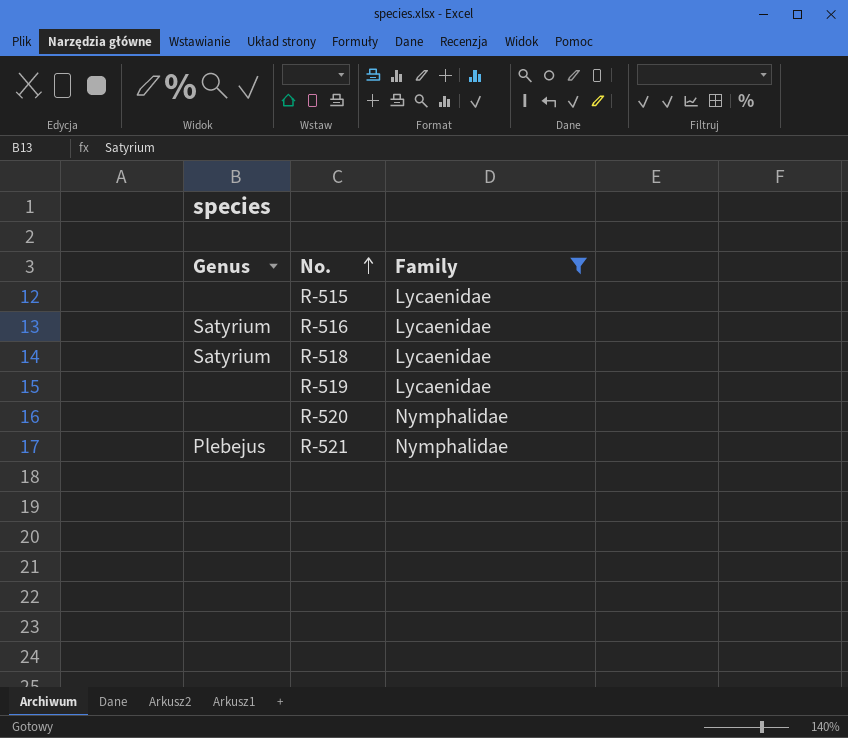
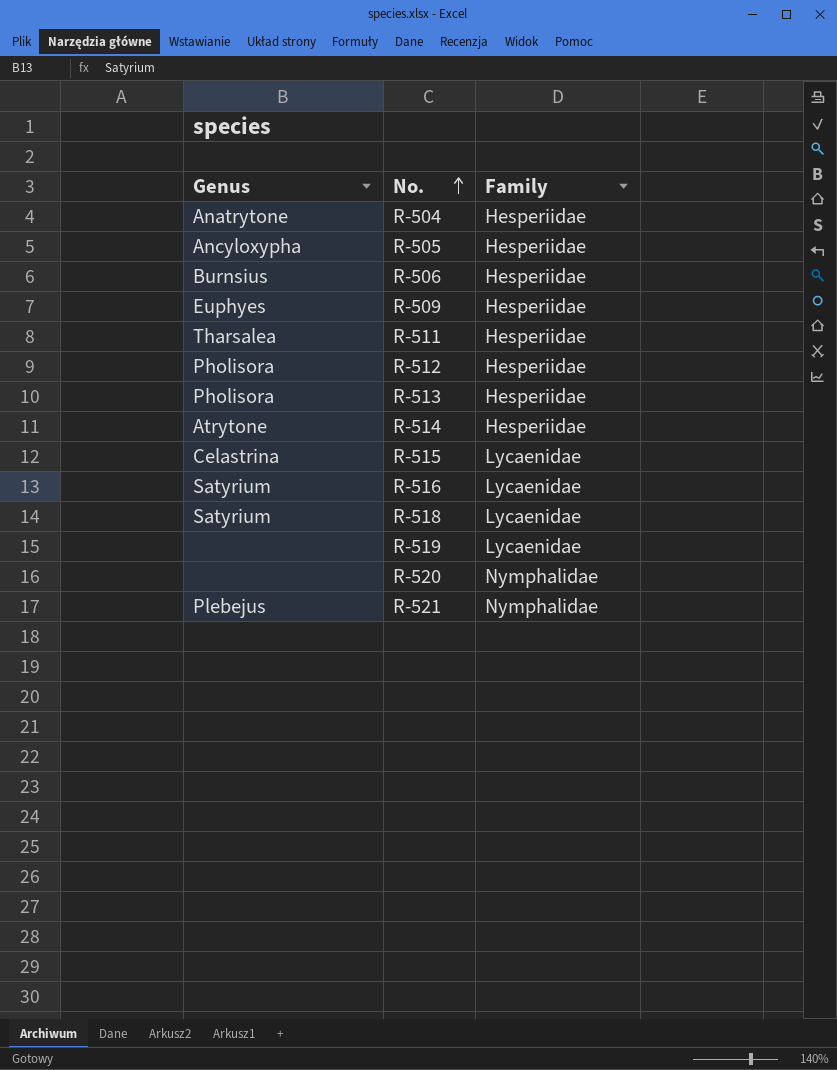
filter: Family != Hesperiidae -> none
R-515 | Genus: none -> Celastrina

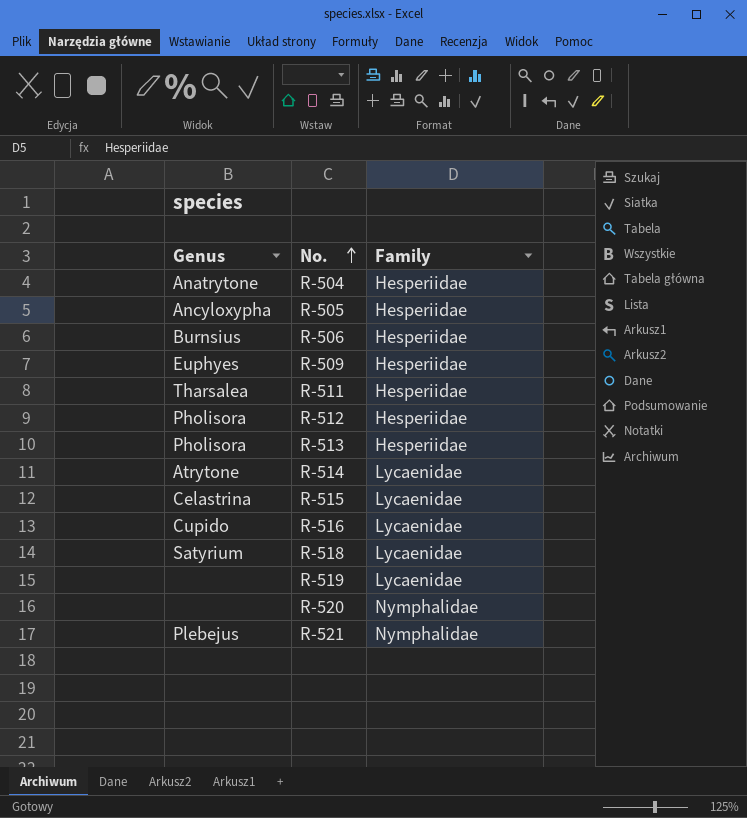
R-514 | Family: Hesperiidae -> Lycaenidae
R-516 | Genus: Satyrium -> Cupido

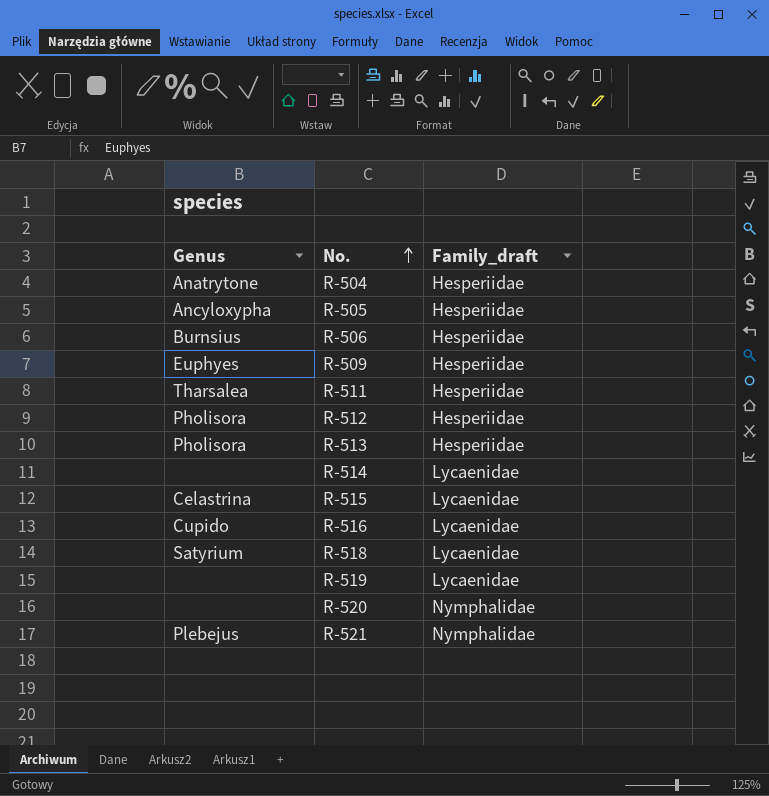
column name: Family -> Family_draft
R-514 | Genus: Atrytone -> none

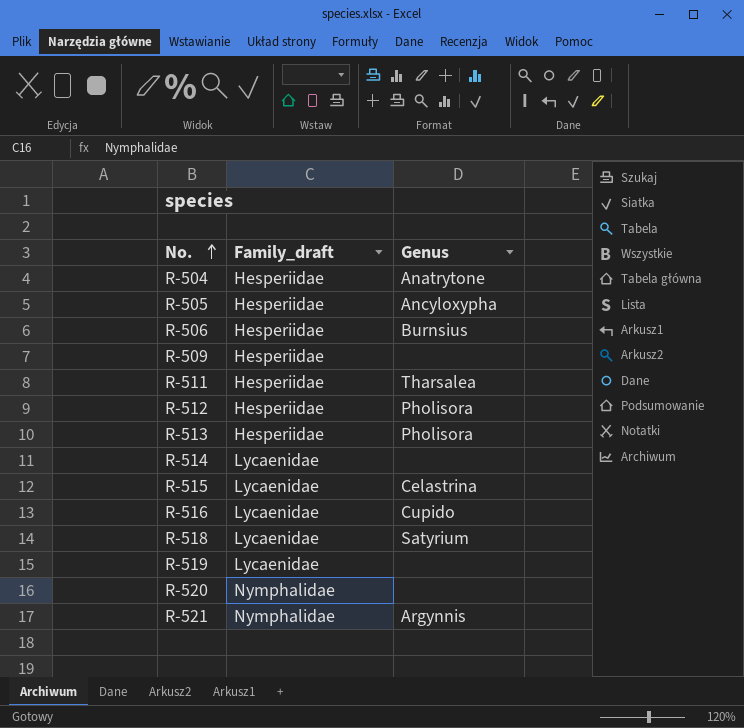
column Genus | position: 1 -> 3
R-509 | Genus: Euphyes -> none
R-521 | Genus: Plebejus -> Argynnis

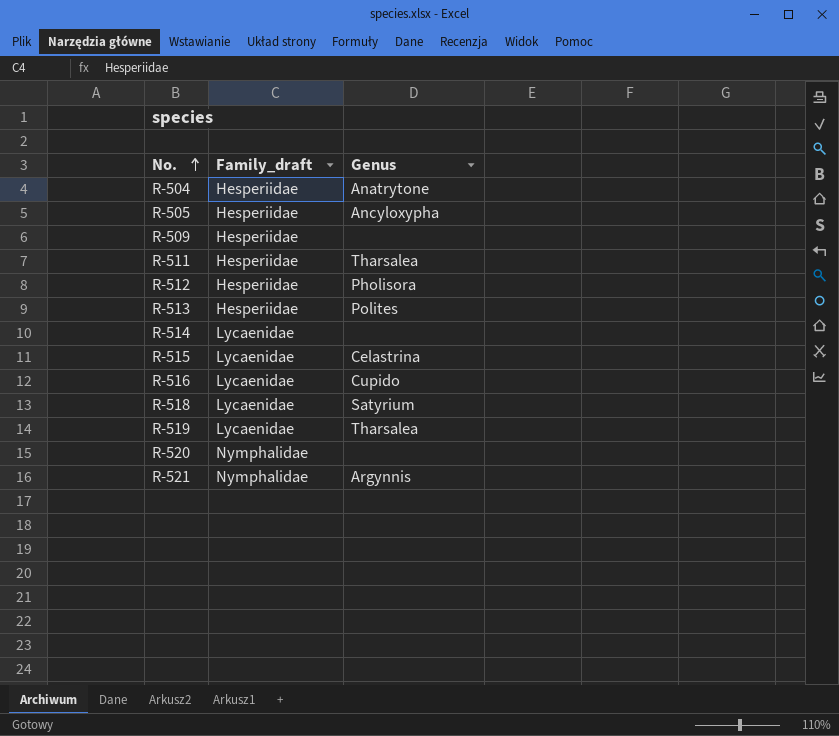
row R-506: Hesperiidae | Burnsius -> none
R-513 | Genus: Pholisora -> Polites
R-519 | Genus: none -> Tharsalea

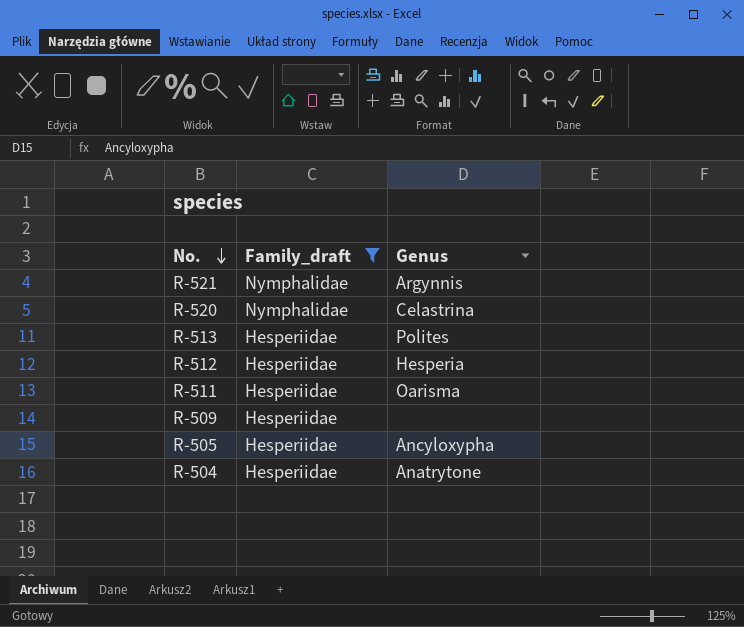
filter: none -> Family_draft != Lycaenidae
row order: No. ascending -> No. descending
R-520 | Genus: none -> Celastrina
R-512 | Genus: Pholisora -> Hesperia
R-511 | Genus: Tharsalea -> Oarisma

